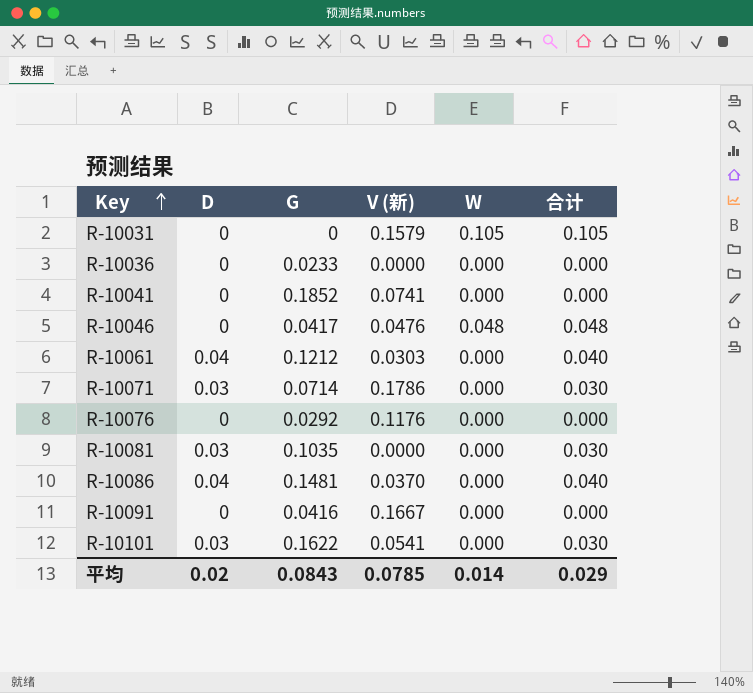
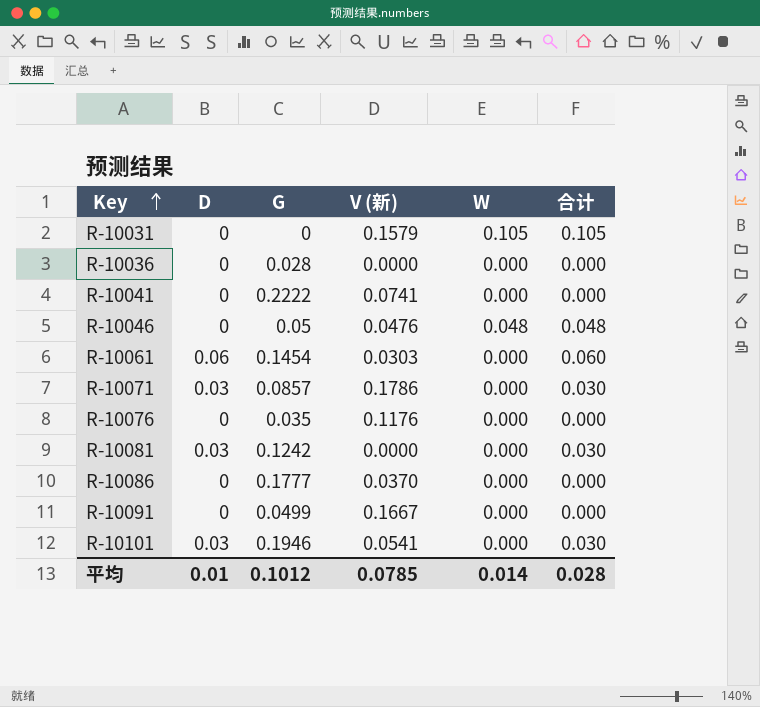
R-10036 | G: 0.0233 -> 0.028
R-10041 | G: 0.1852 -> 0.2222
R-10046 | G: 0.0417 -> 0.05
R-10061 | D: 0.04 -> 0.06
R-10061 | G: 0.1212 -> 0.1454
R-10061 | 合计: 0.040 -> 0.060
R-10071 | G: 0.0714 -> 0.0857
R-10076 | G: 0.0292 -> 0.035
R-10081 | G: 0.1035 -> 0.1242
R-10086 | D: 0.04 -> 0
R-10086 | G: 0.1481 -> 0.1777
R-10086 | 合计: 0.040 -> 0.000
R-10091 | G: 0.0416 -> 0.0499
R-10101 | G: 0.1622 -> 0.1946
平均 | D: 0.02 -> 0.01
平均 | G: 0.0843 -> 0.1012
平均 | 合计: 0.029 -> 0.028

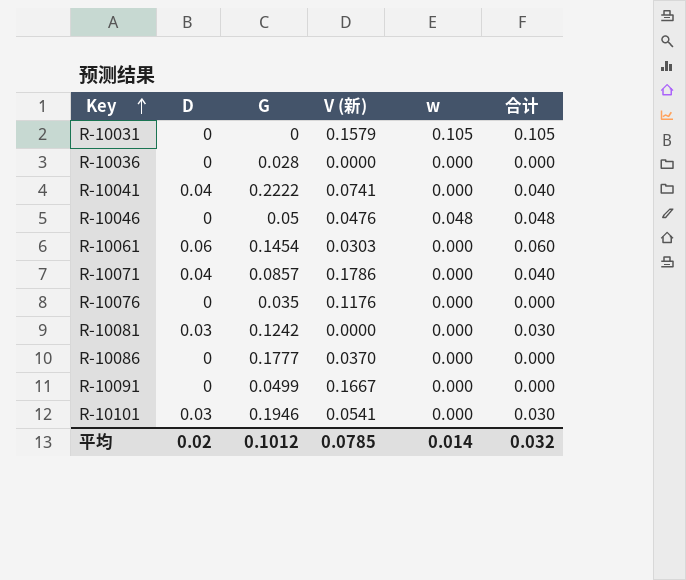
column name: W -> w
R-10041 | D: 0 -> 0.04
R-10041 | 合计: 0.000 -> 0.040
R-10071 | D: 0.03 -> 0.04
R-10071 | 合计: 0.030 -> 0.040
平均 | D: 0.01 -> 0.02
平均 | 合计: 0.028 -> 0.032

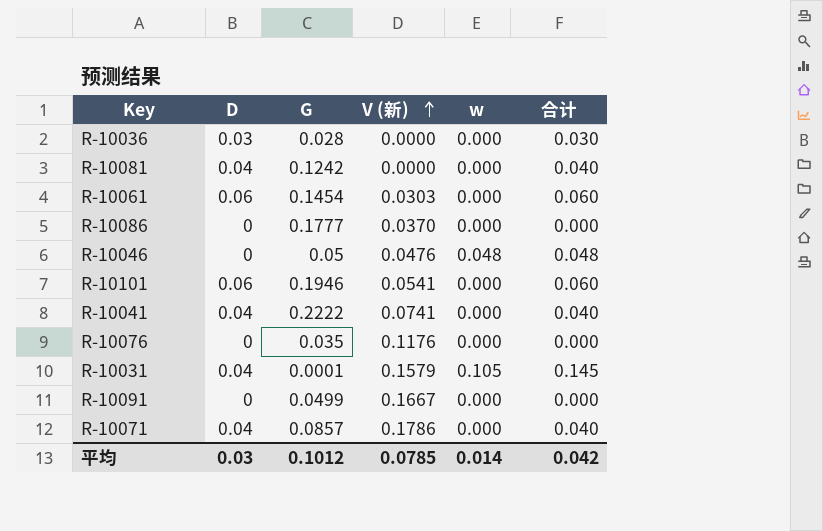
row order: Key ascending -> V (新) ascending
R-10036 | D: 0 -> 0.03
R-10036 | 合计: 0.000 -> 0.030
R-10081 | D: 0.03 -> 0.04
R-10081 | 合计: 0.030 -> 0.040
R-10101 | D: 0.03 -> 0.06
R-10101 | 合计: 0.030 -> 0.060
R-10031 | D: 0 -> 0.04
R-10031 | G: 0 -> 0.0001
R-10031 | 合计: 0.105 -> 0.145
平均 | D: 0.02 -> 0.03
平均 | 合计: 0.032 -> 0.042

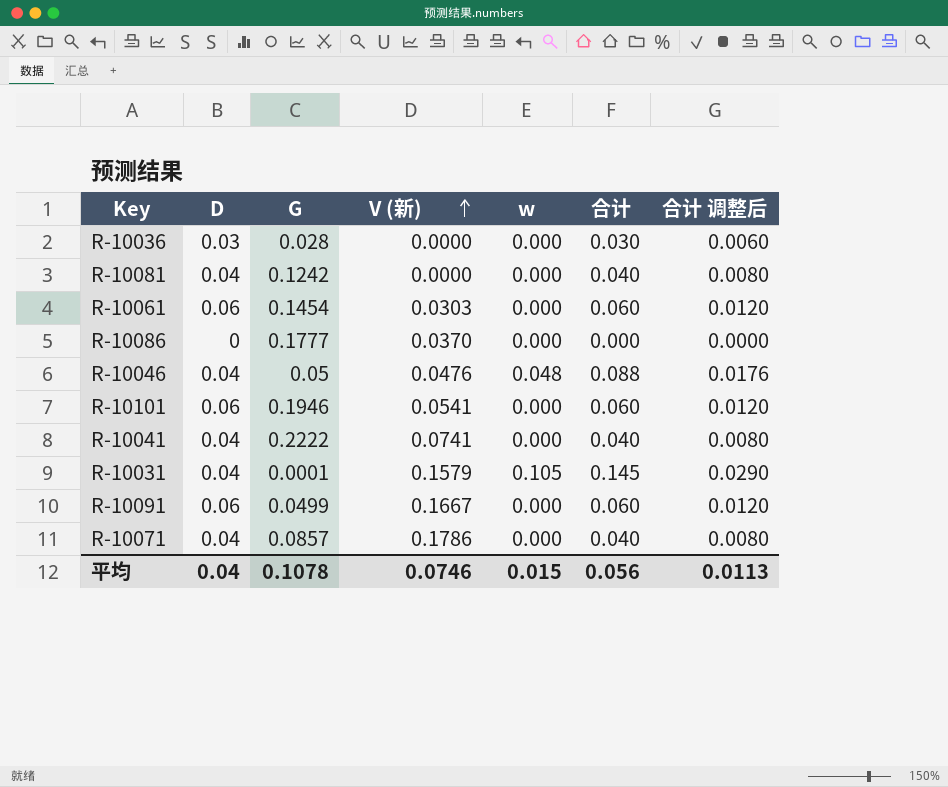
column 合计 调整后 | formula: none -> [合计] * 0.2
row R-10076: 0 | 0.035 | 0.1176 | 0.000 | 0.000 -> none
R-10046 | D: 0 -> 0.04
R-10046 | 合计: 0.048 -> 0.088
R-10091 | D: 0 -> 0.06
R-10091 | 合计: 0.000 -> 0.060
平均 | D: 0.03 -> 0.04
平均 | G: 0.1012 -> 0.1078
平均 | V (新): 0.0785 -> 0.0746
平均 | w: 0.014 -> 0.015
平均 | 合计: 0.042 -> 0.056

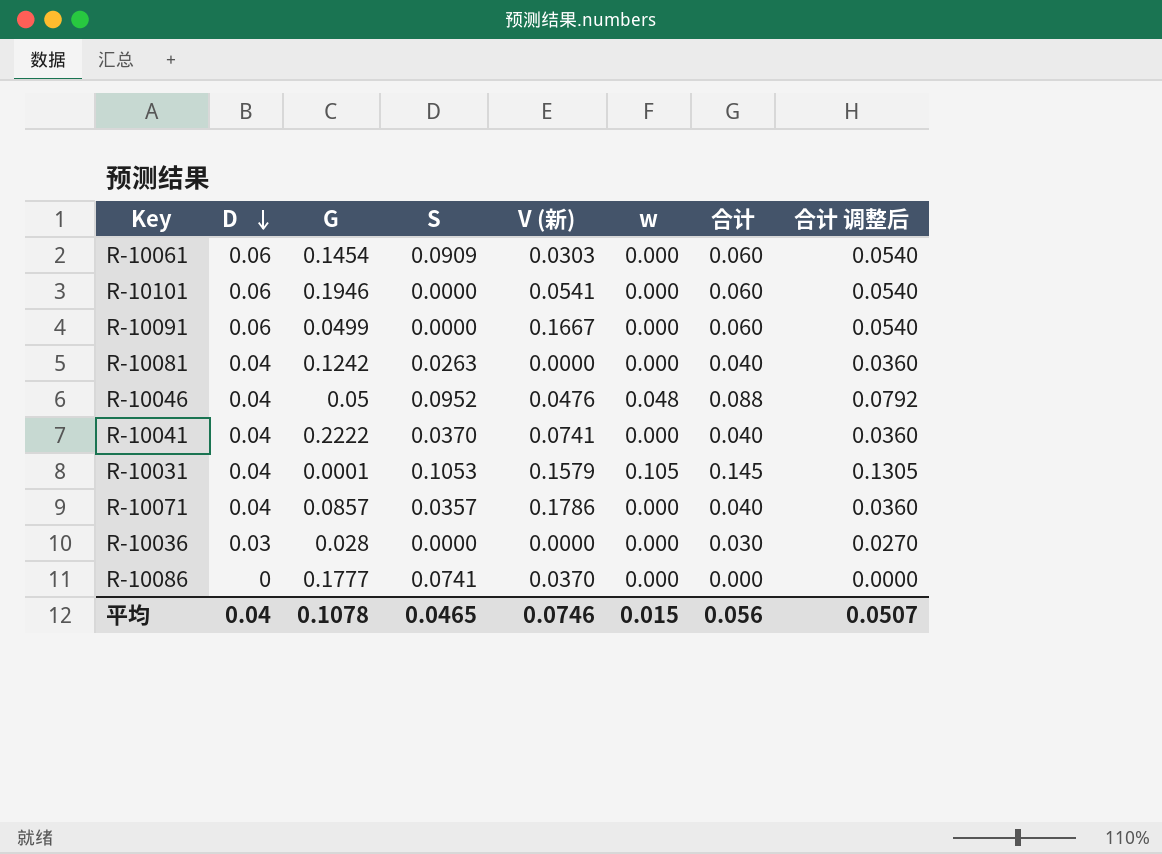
row order: V (新) ascending -> D descending
column S | position: none -> 4
column 合计 调整后 | formula: [合计] * 0.2 -> [合计] * 0.9
平均 | 合计 调整后: 0.0113 -> 0.0507

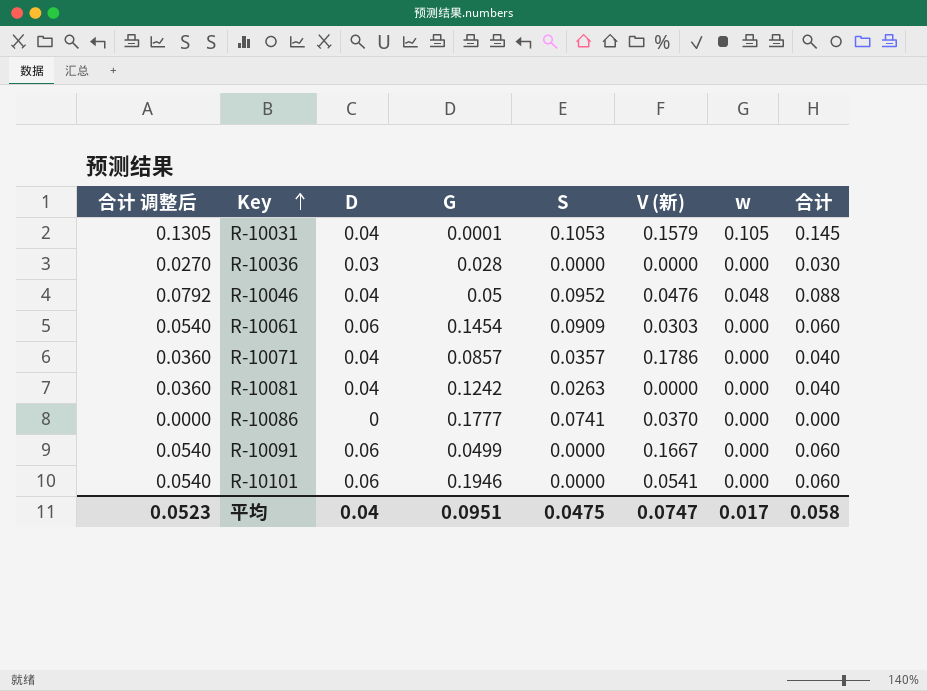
row order: D descending -> Key ascending
column 合计 调整后 | position: 8 -> 1
row R-10041: 0.04 | 0.2222 | 0.0370 | 0.0741 | 0.000 | 0.040 | 0.0360 -> none
平均 | 合计 调整后: 0.0507 -> 0.0523
平均 | G: 0.1078 -> 0.0951
平均 | S: 0.0465 -> 0.0475
平均 | V (新): 0.0746 -> 0.0747
平均 | w: 0.015 -> 0.017
平均 | 合计: 0.056 -> 0.058

